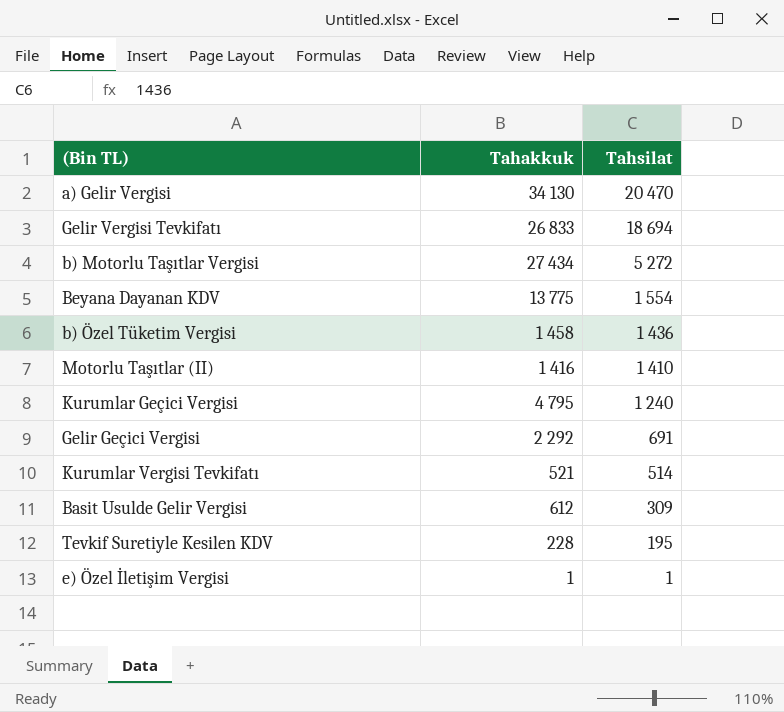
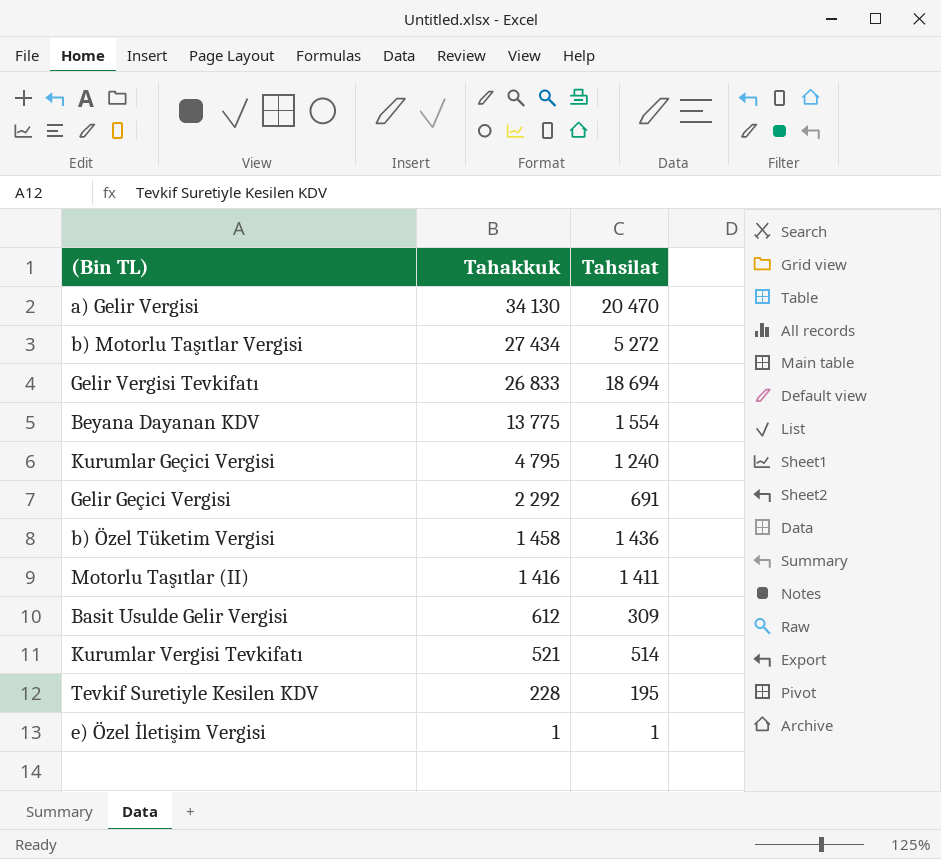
row order: Tahsilat descending -> Tahakkuk descending
Motorlu Taşıtlar (II) | Tahsilat: 1 410 -> 1 411

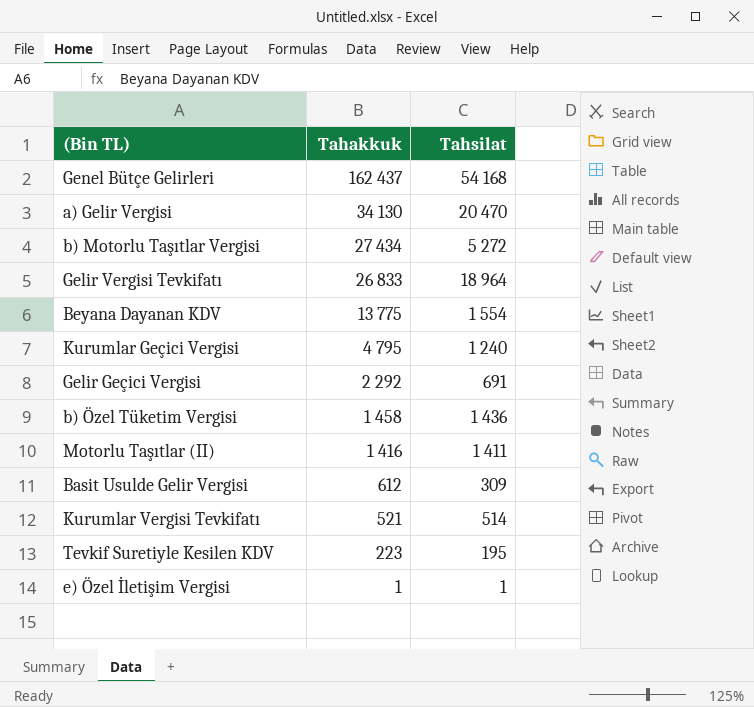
row Genel Bütçe Gelirleri: none -> 162 437 | 54 168
Gelir Vergisi Tevkifatı | Tahsilat: 18 694 -> 18 964
Tevkif Suretiyle Kesilen KDV | Tahakkuk: 228 -> 223

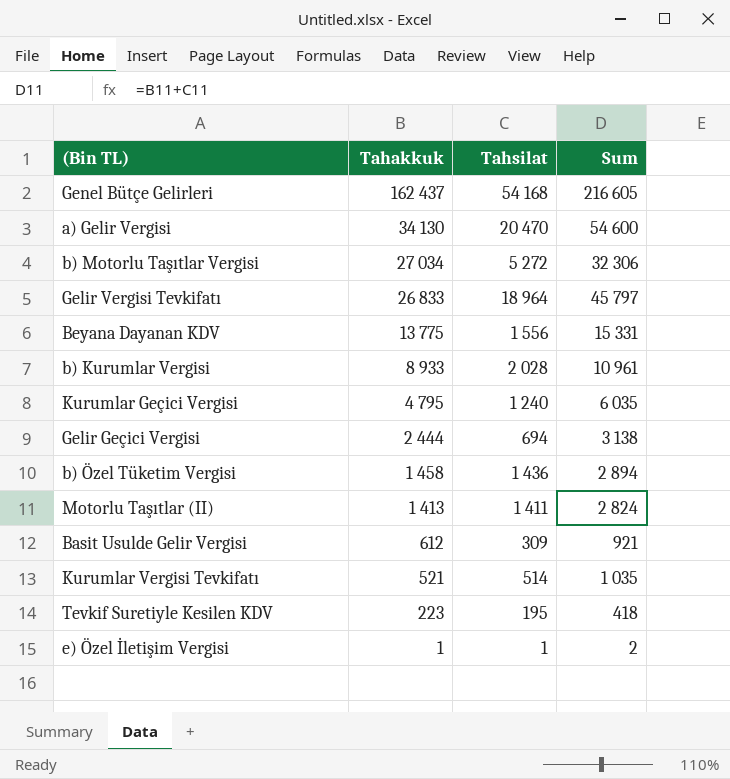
column Sum | formula: none -> [Tahakkuk] + [Tahsilat]
b) Motorlu Taşıtlar Vergisi | Tahakkuk: 27 434 -> 27 034
Beyana Dayanan KDV | Tahsilat: 1 554 -> 1 556
row b) Kurumlar Vergisi: none -> 8 933 | 2 028 | 10 961
Gelir Geçici Vergisi | Tahakkuk: 2 292 -> 2 444
Gelir Geçici Vergisi | Tahsilat: 691 -> 694
Motorlu Taşıtlar (II) | Tahakkuk: 1 416 -> 1 413

